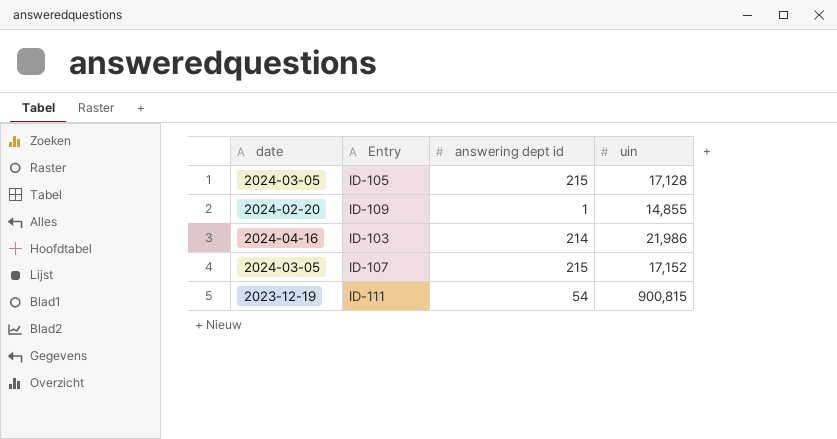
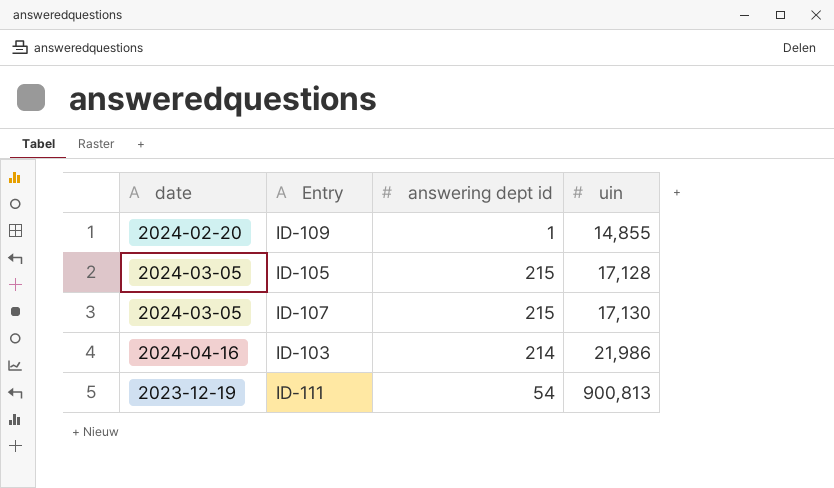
row order: none -> uin ascending
ID-107 | uin: 17,152 -> 17,130
ID-111 | uin: 900,815 -> 900,813

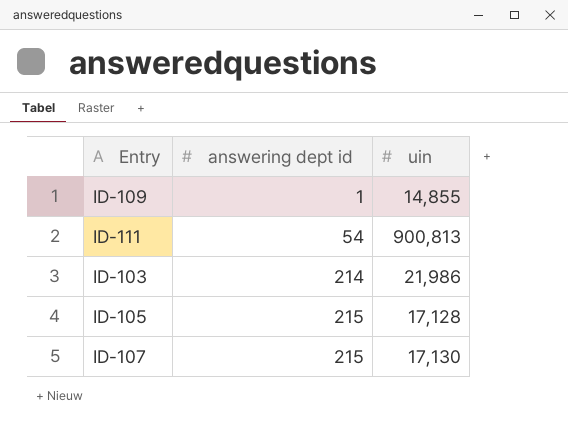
row order: uin ascending -> answering dept id ascending
column date | position: 1 -> none

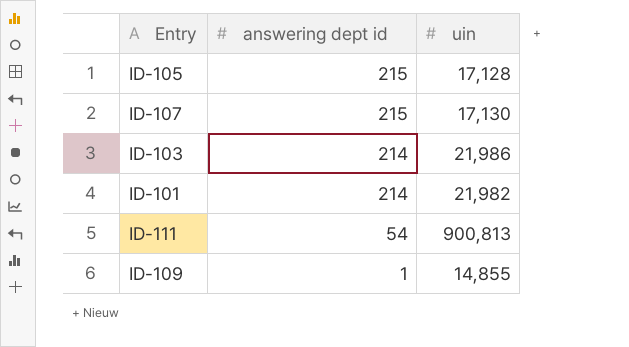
row order: answering dept id ascending -> answering dept id descending
row ID-101: none -> 214 | 21,982

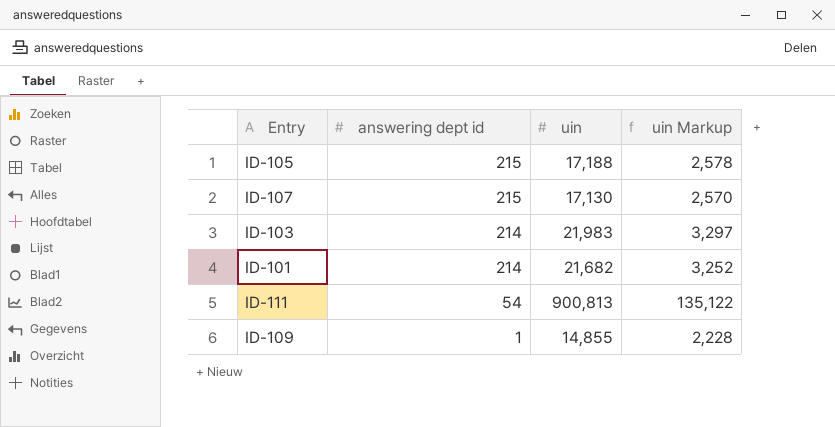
column uin Markup | formula: none -> [uin] * 0.15
ID-105 | uin: 17,128 -> 17,188
ID-103 | uin: 21,986 -> 21,983
ID-101 | uin: 21,982 -> 21,682

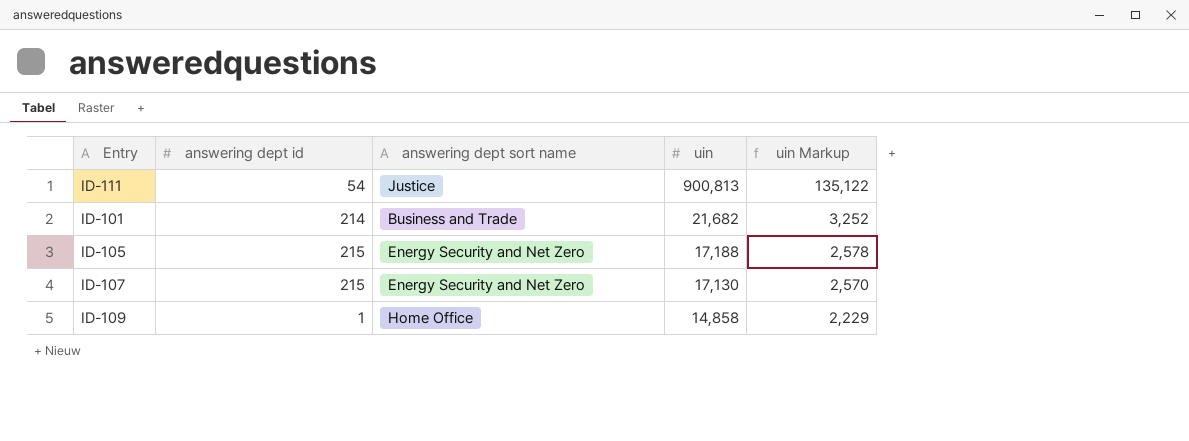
row order: answering dept id descending -> uin descending
column answering dept sort name | position: none -> 3
row ID-103: 214 | 21,983 | 3,297 -> none
ID-109 | uin: 14,855 -> 14,858
ID-109 | uin Markup: 2,228 -> 2,229

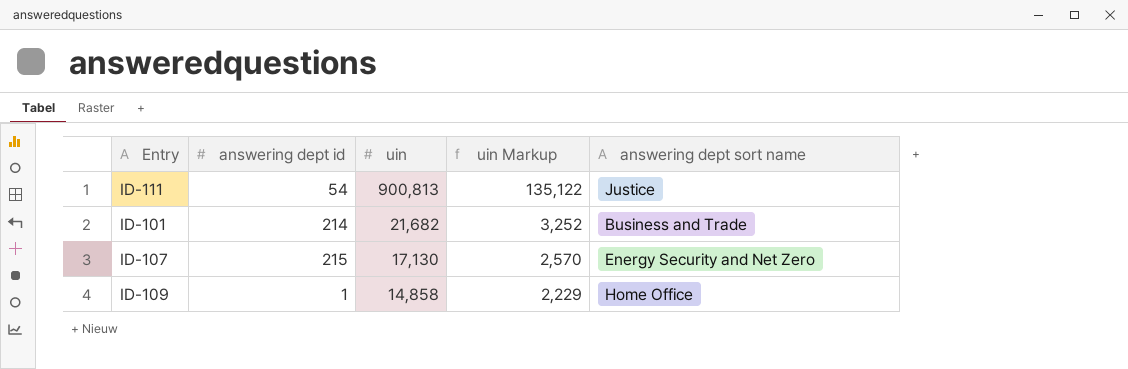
column answering dept sort name | position: 3 -> 5
row ID-105: 215 | Energy Security and Net Zero | 17,188 | 2,578 -> none

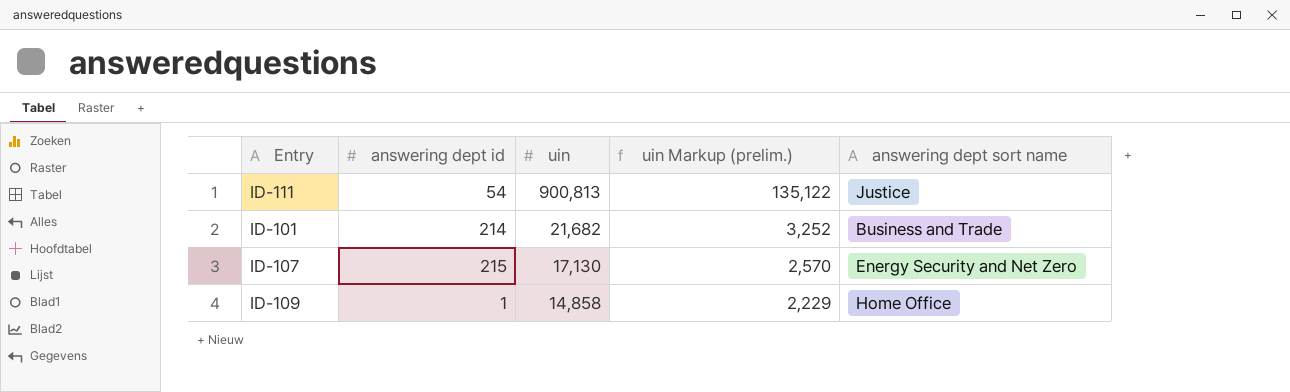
column name: uin Markup -> uin Markup (prelim.)

